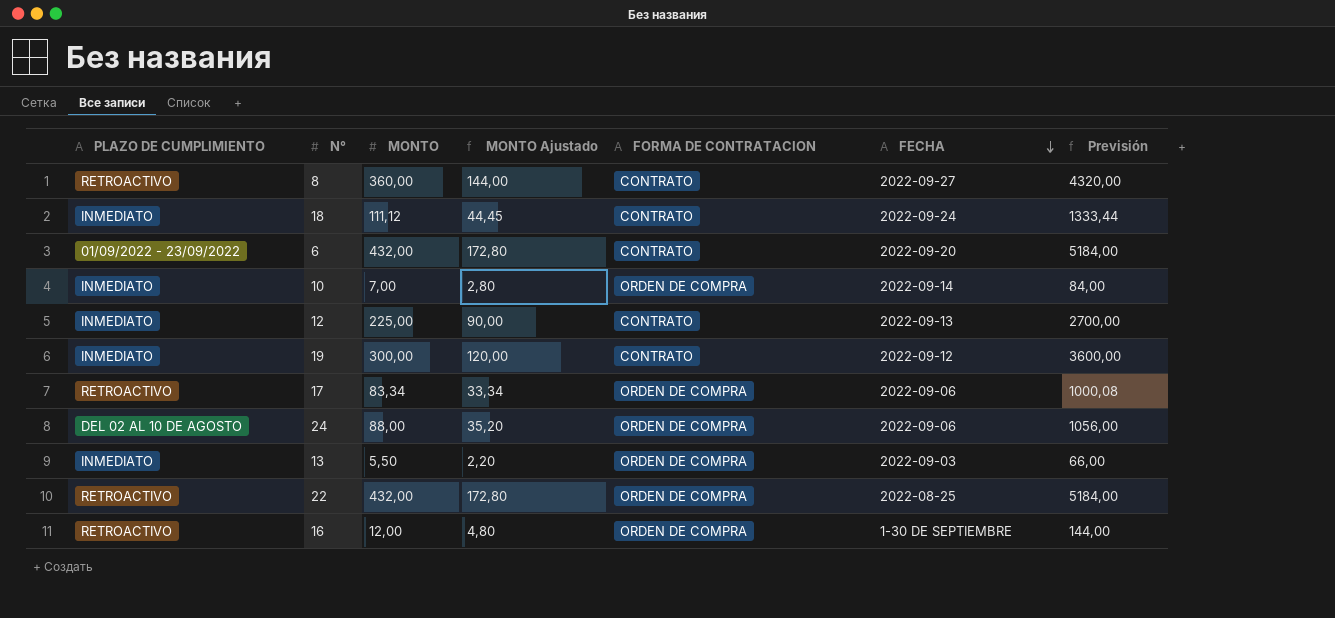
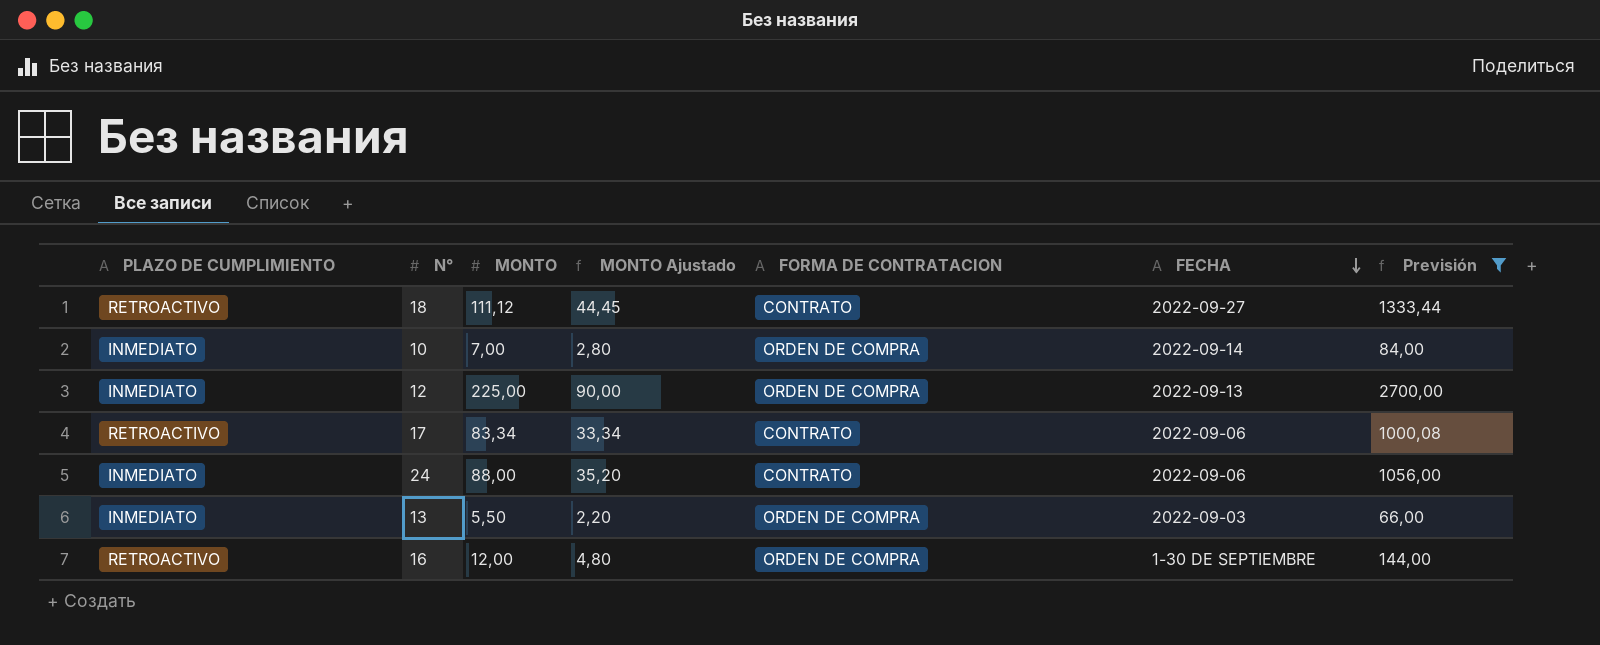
filter: none -> Previsión <= 2700,00
18 | PLAZO DE CUMPLIMIENTO: INMEDIATO -> RETROACTIVO
18 | FECHA: 2022-09-24 -> 2022-09-27
12 | FORMA DE CONTRATACION: CONTRATO -> ORDEN DE COMPRA
17 | FORMA DE CONTRATACION: ORDEN DE COMPRA -> CONTRATO
24 | PLAZO DE CUMPLIMIENTO: DEL 02 AL 10 DE AGOSTO -> INMEDIATO
24 | FORMA DE CONTRATACION: ORDEN DE COMPRA -> CONTRATO

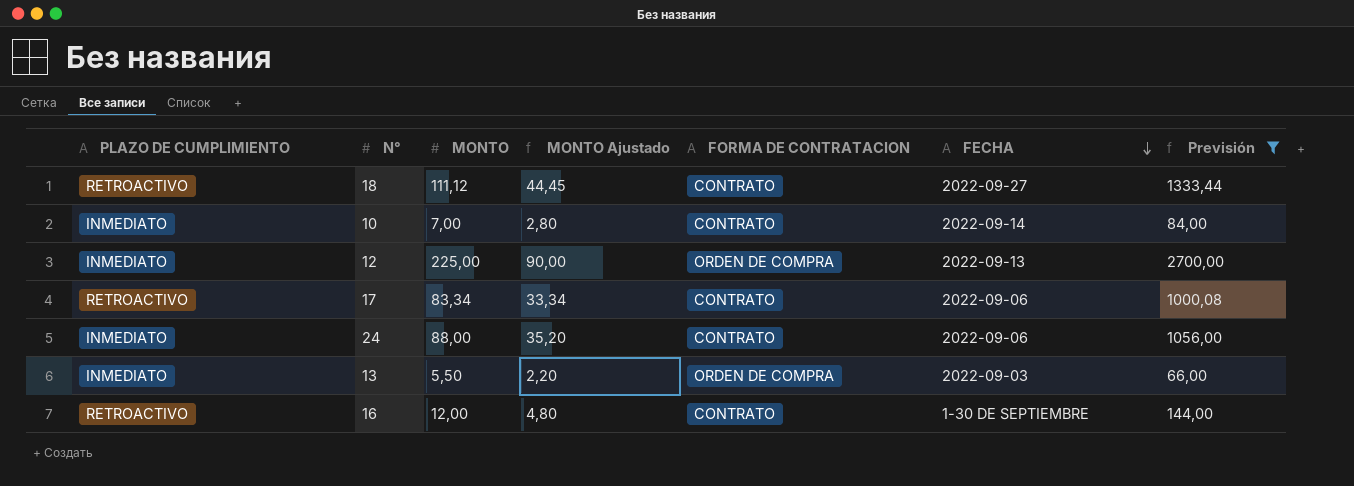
10 | FORMA DE CONTRATACION: ORDEN DE COMPRA -> CONTRATO
16 | FORMA DE CONTRATACION: ORDEN DE COMPRA -> CONTRATO

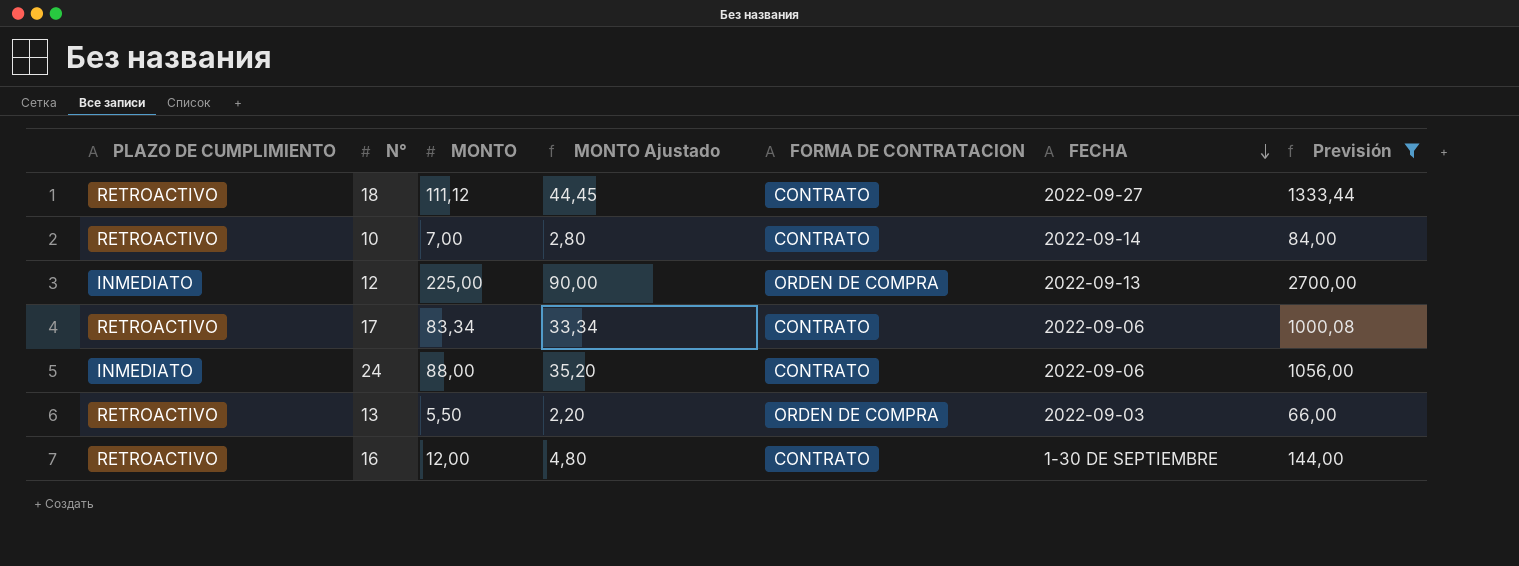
10 | PLAZO DE CUMPLIMIENTO: INMEDIATO -> RETROACTIVO
13 | PLAZO DE CUMPLIMIENTO: INMEDIATO -> RETROACTIVO

